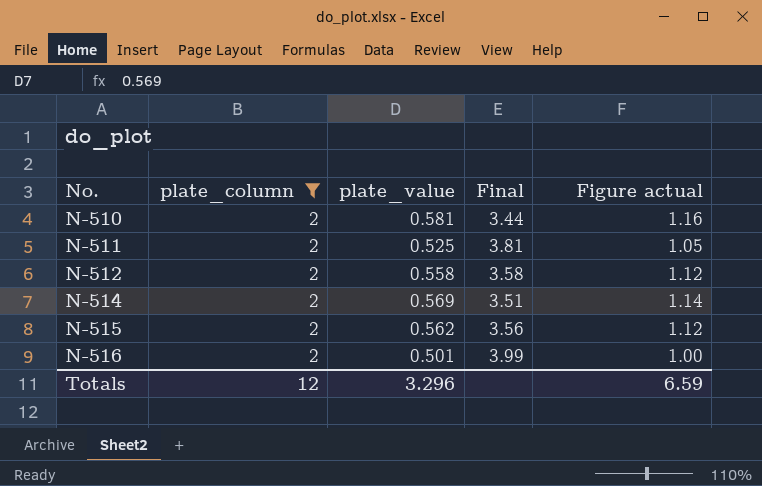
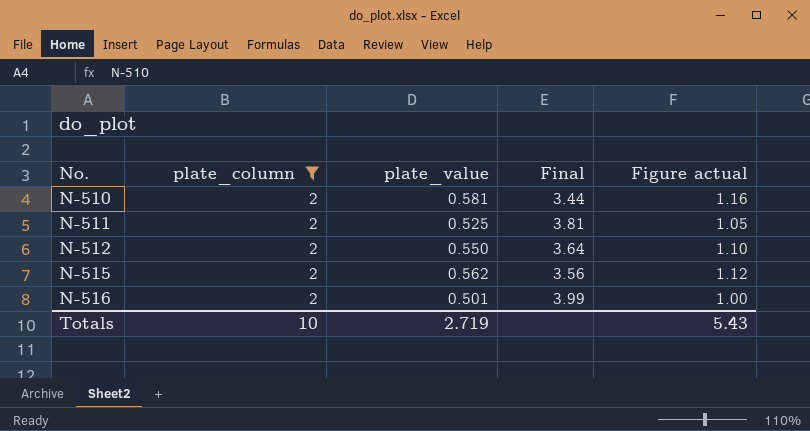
row N-514: 2 | 0.569 | 3.51 | 1.14 -> none
N-512 | plate_value: 0.558 -> 0.550
N-512 | Final: 3.58 -> 3.64
N-512 | Figure actual: 1.12 -> 1.10
Totals | plate_column: 12 -> 10
Totals | plate_value: 3.296 -> 2.719
Totals | Figure actual: 6.59 -> 5.43

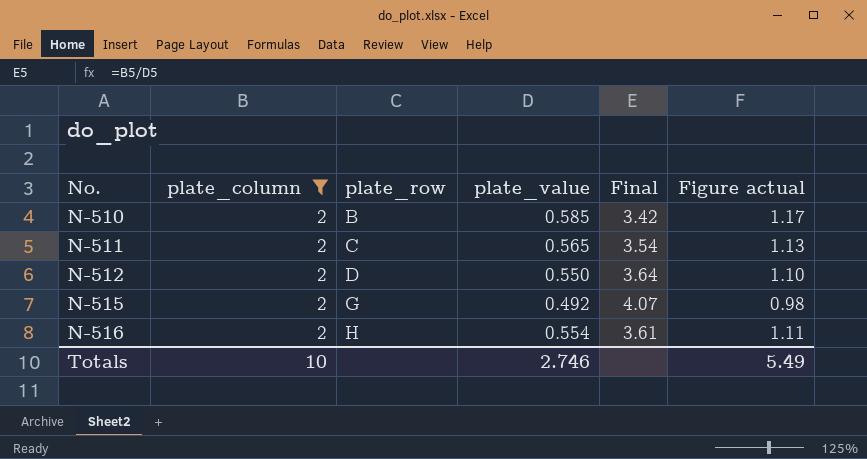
column plate_row | position: none -> 3
N-510 | plate_value: 0.581 -> 0.585
N-510 | Final: 3.44 -> 3.42
N-510 | Figure actual: 1.16 -> 1.17
N-511 | plate_value: 0.525 -> 0.565
N-511 | Final: 3.81 -> 3.54
N-511 | Figure actual: 1.05 -> 1.13
N-515 | plate_value: 0.562 -> 0.492
N-515 | Final: 3.56 -> 4.07
N-515 | Figure actual: 1.12 -> 0.98
N-516 | plate_value: 0.501 -> 0.554
N-516 | Final: 3.99 -> 3.61
N-516 | Figure actual: 1.00 -> 1.11
Totals | plate_value: 2.719 -> 2.746
Totals | Figure actual: 5.43 -> 5.49

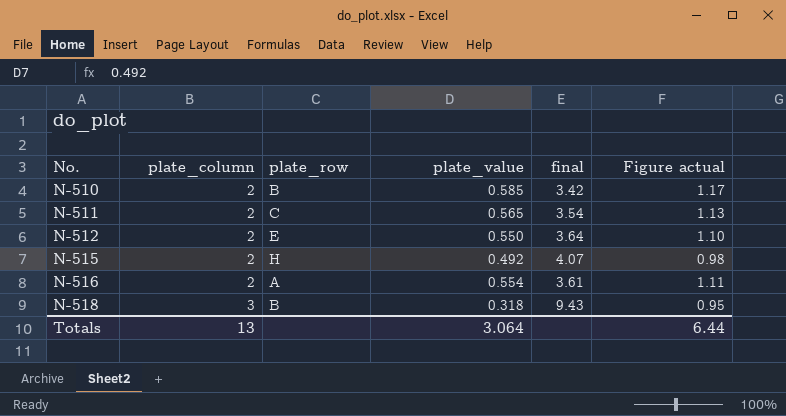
filter: plate_column = 2 -> none
column name: Final -> final
N-512 | plate_row: D -> E
N-515 | plate_row: G -> H
N-516 | plate_row: H -> A
Totals | plate_column: 10 -> 13
Totals | plate_value: 2.746 -> 3.064
Totals | Figure actual: 5.49 -> 6.44

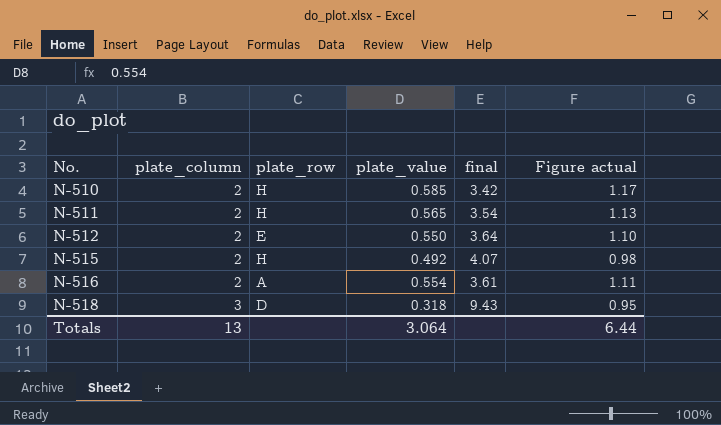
N-510 | plate_row: B -> H
N-511 | plate_row: C -> H
N-518 | plate_row: B -> D

